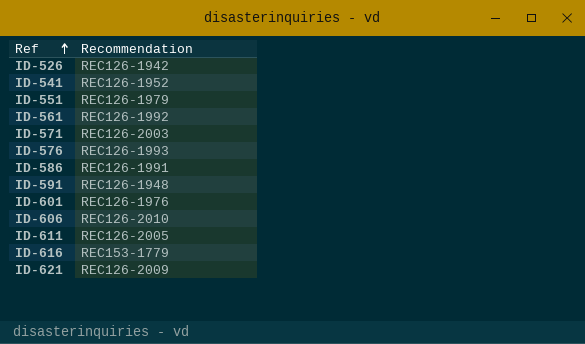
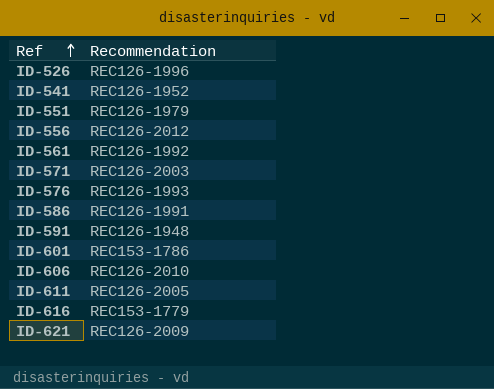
ID-526 | Recommendation: REC126-1942 -> REC126-1996
row ID-556: none -> REC126-2012
ID-601 | Recommendation: REC126-1976 -> REC153-1786

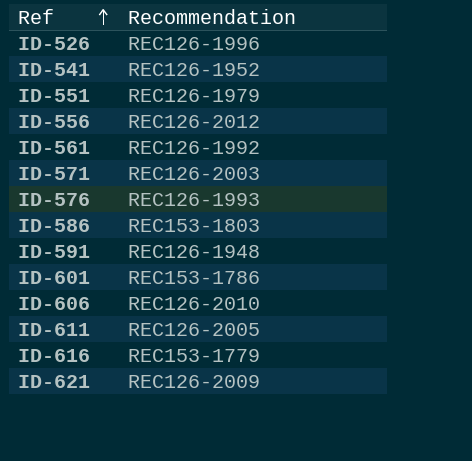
ID-586 | Recommendation: REC126-1991 -> REC153-1803

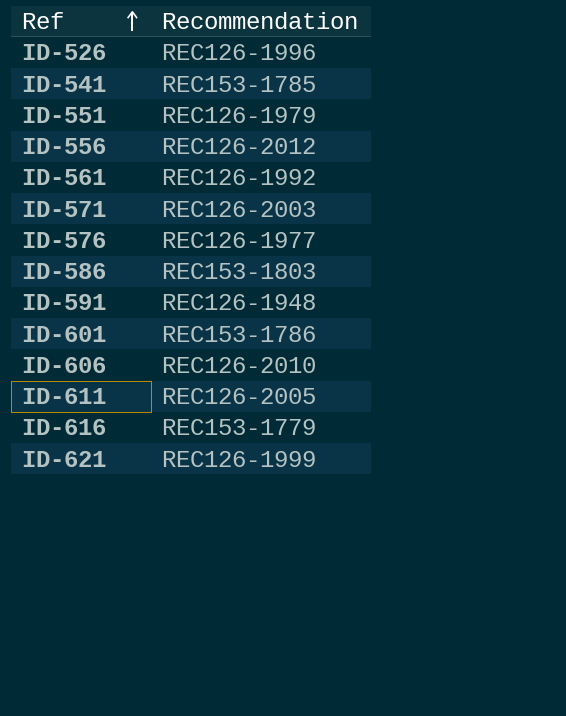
ID-541 | Recommendation: REC126-1952 -> REC153-1785
ID-576 | Recommendation: REC126-1993 -> REC126-1977
ID-621 | Recommendation: REC126-2009 -> REC126-1999

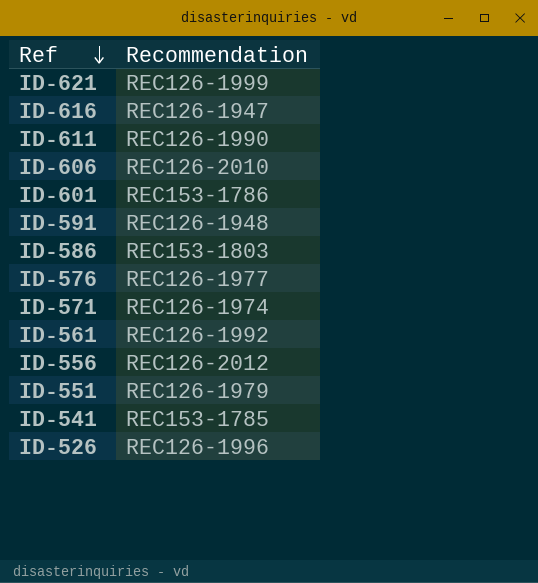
row order: Ref ascending -> Ref descending
ID-616 | Recommendation: REC153-1779 -> REC126-1947
ID-611 | Recommendation: REC126-2005 -> REC126-1990
ID-571 | Recommendation: REC126-2003 -> REC126-1974

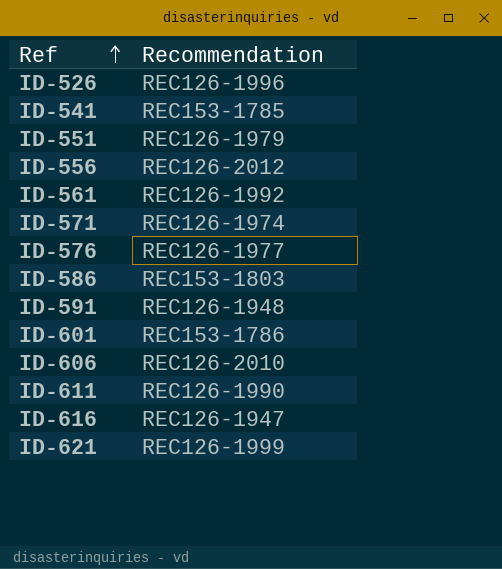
row order: Ref descending -> Ref ascending

